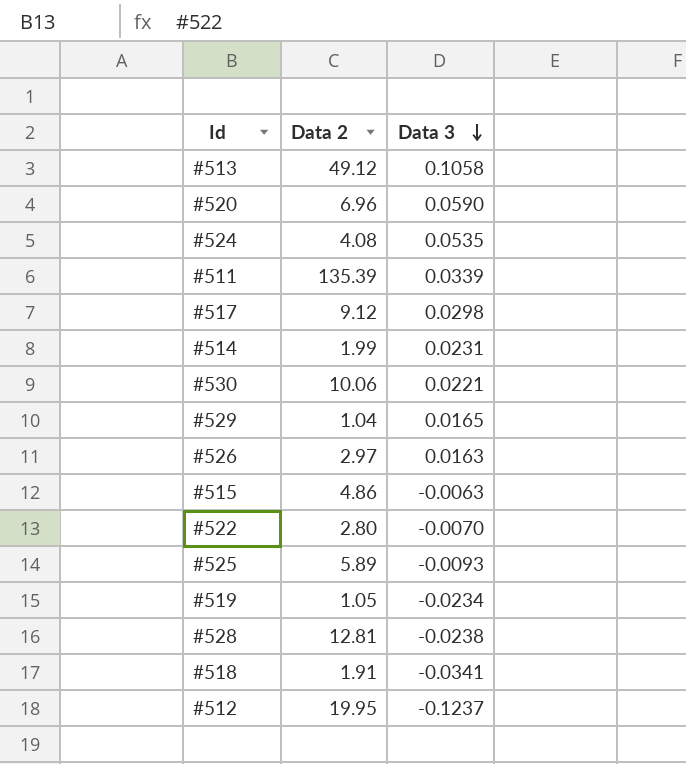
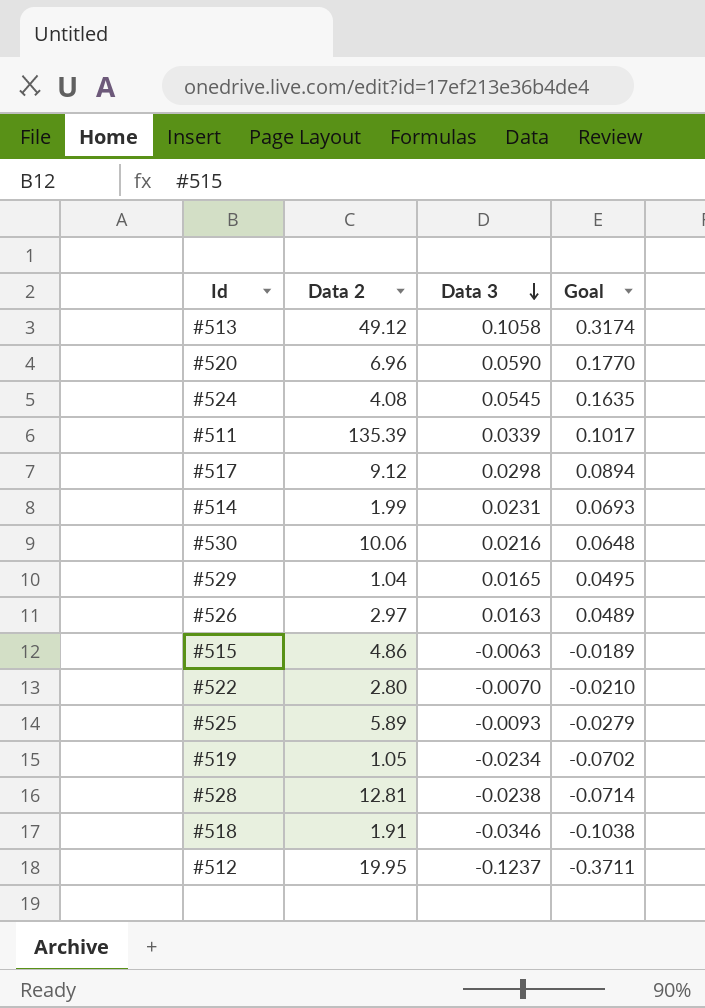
column Goal | formula: none -> [Data 3] * 3
#524 | Data 3: 0.0535 -> 0.0545
#530 | Data 3: 0.0221 -> 0.0216
#518 | Data 3: -0.0341 -> -0.0346

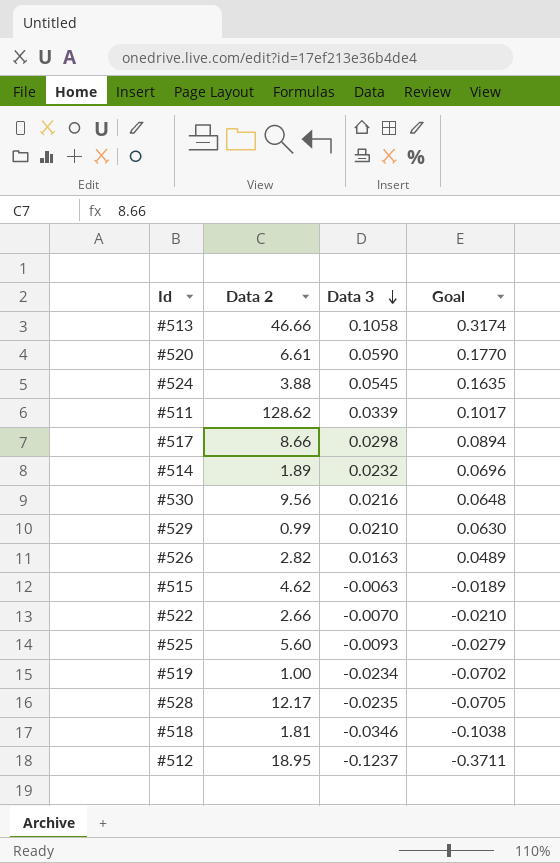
#513 | Data 2: 49.12 -> 46.66
#520 | Data 2: 6.96 -> 6.61
#524 | Data 2: 4.08 -> 3.88
#511 | Data 2: 135.39 -> 128.62
#517 | Data 2: 9.12 -> 8.66
#514 | Data 2: 1.99 -> 1.89
#514 | Data 3: 0.0231 -> 0.0232
#514 | Goal: 0.0693 -> 0.0696
#530 | Data 2: 10.06 -> 9.56
#529 | Data 2: 1.04 -> 0.99
#529 | Data 3: 0.0165 -> 0.0210
#529 | Goal: 0.0495 -> 0.0630
#526 | Data 2: 2.97 -> 2.82
#515 | Data 2: 4.86 -> 4.62
#522 | Data 2: 2.80 -> 2.66
#525 | Data 2: 5.89 -> 5.60
#519 | Data 2: 1.05 -> 1.00
#528 | Data 2: 12.81 -> 12.17
#528 | Data 3: -0.0238 -> -0.0235
#528 | Goal: -0.0714 -> -0.0705
#518 | Data 2: 1.91 -> 1.81
#512 | Data 2: 19.95 -> 18.95

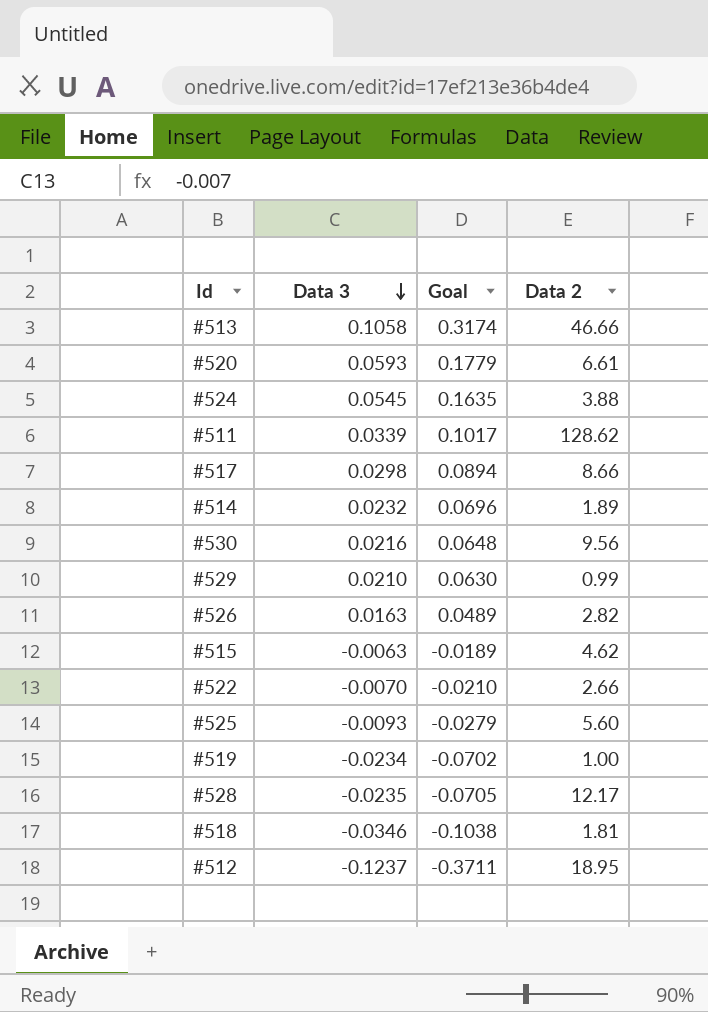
column Data 2 | position: 2 -> 4
#520 | Data 3: 0.0590 -> 0.0593
#520 | Goal: 0.1770 -> 0.1779

